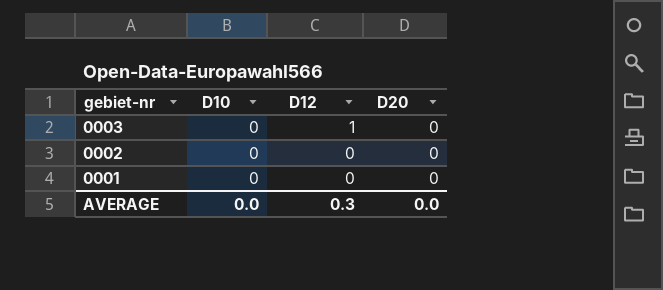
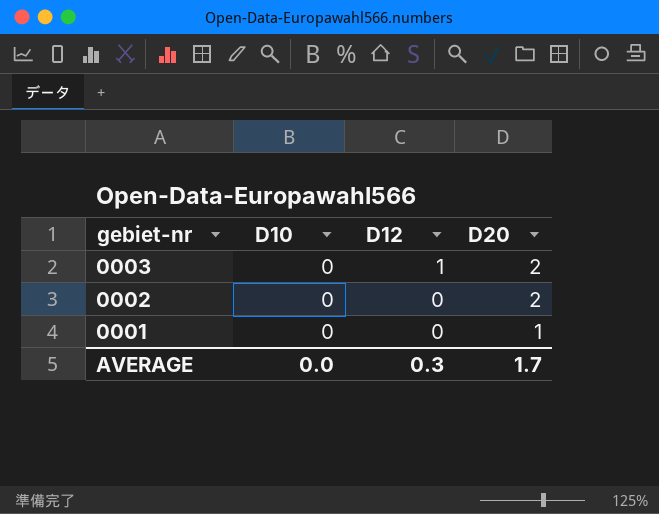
0003 | D20: 0 -> 2
0002 | D20: 0 -> 2
0001 | D20: 0 -> 1
AVERAGE | D20: 0.0 -> 1.7

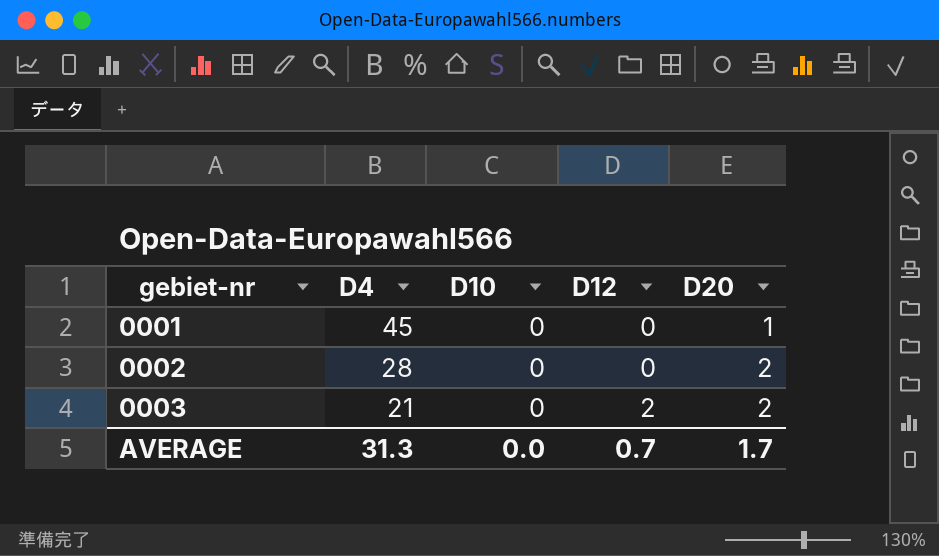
row order: gebiet-nr descending -> gebiet-nr ascending
column D4 | position: none -> 2
0003 | D12: 1 -> 2
AVERAGE | D12: 0.3 -> 0.7

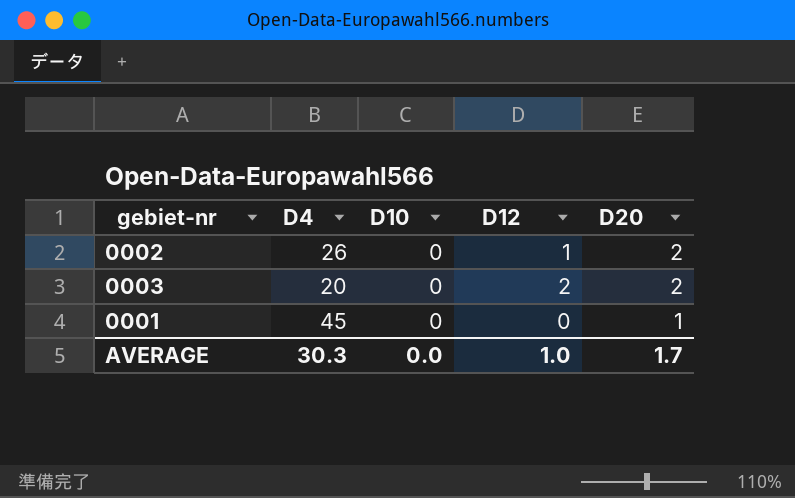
row order: gebiet-nr ascending -> D20 descending
0002 | D4: 28 -> 26
0002 | D12: 0 -> 1
0003 | D4: 21 -> 20
AVERAGE | D4: 31.3 -> 30.3
AVERAGE | D12: 0.7 -> 1.0

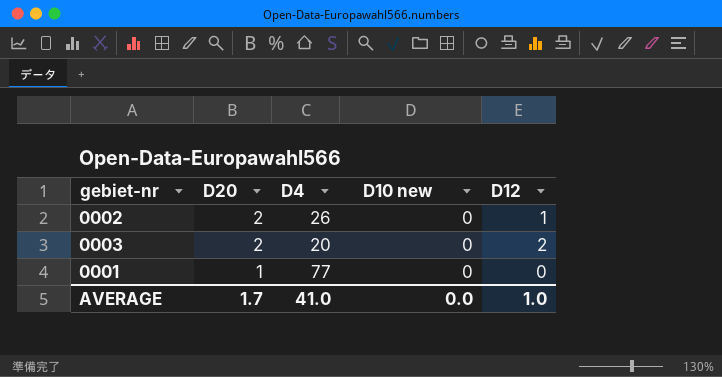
column D20 | position: 5 -> 2
column name: D10 -> D10 new
0001 | D4: 45 -> 77
AVERAGE | D4: 30.3 -> 41.0

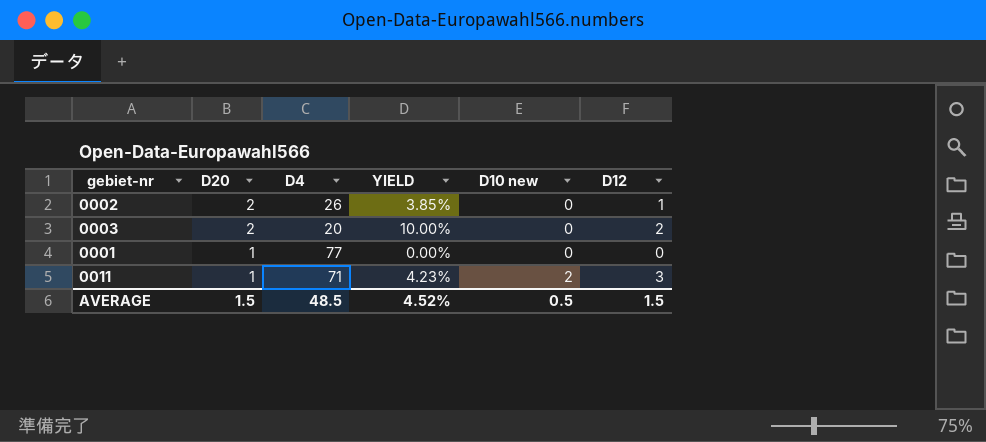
column YIELD | formula: none -> [D12] / [D4]
row 0011: none -> 1 | 71 | 4.23% | 2 | 3
AVERAGE | D20: 1.7 -> 1.5
AVERAGE | D4: 41.0 -> 48.5
AVERAGE | D10 new: 0.0 -> 0.5
AVERAGE | D12: 1.0 -> 1.5

